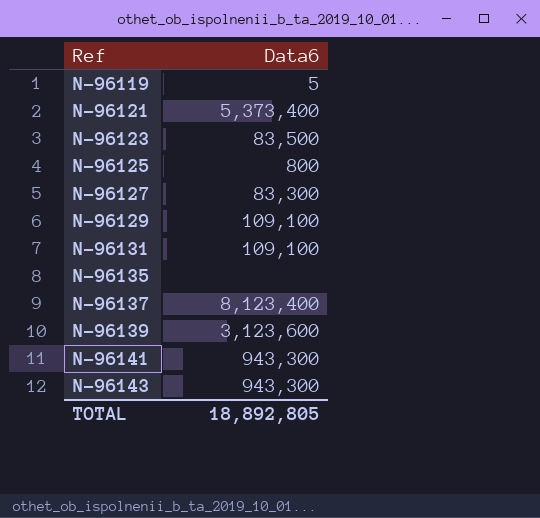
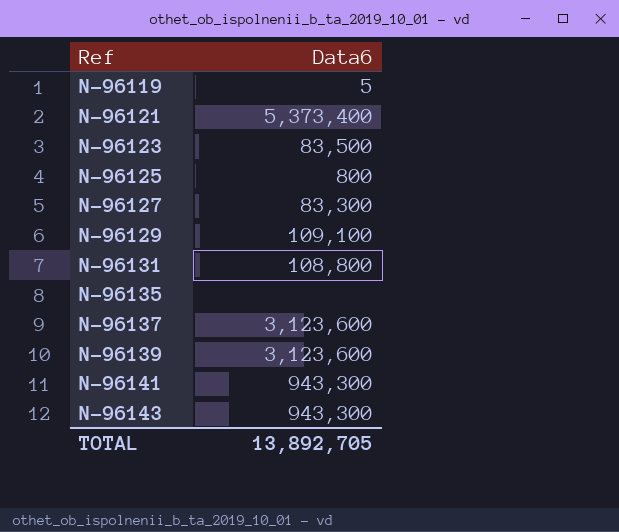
N-96131 | Data6: 109,100 -> 108,800
N-96137 | Data6: 8,123,400 -> 3,123,600
TOTAL | Data6: 18,892,805 -> 13,892,705

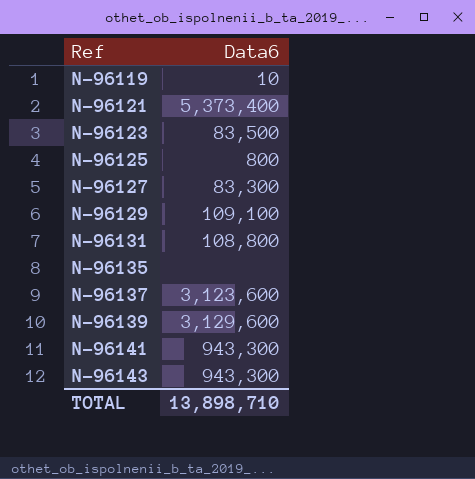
N-96119 | Data6: 5 -> 10
N-96139 | Data6: 3,123,600 -> 3,129,600
TOTAL | Data6: 13,892,705 -> 13,898,710

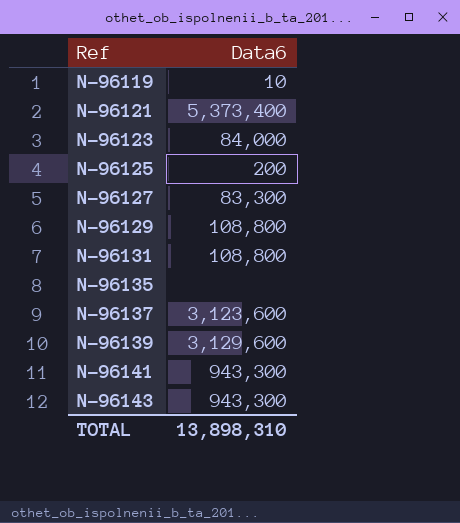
N-96123 | Data6: 83,500 -> 84,000
N-96125 | Data6: 800 -> 200
N-96129 | Data6: 109,100 -> 108,800
TOTAL | Data6: 13,898,710 -> 13,898,310

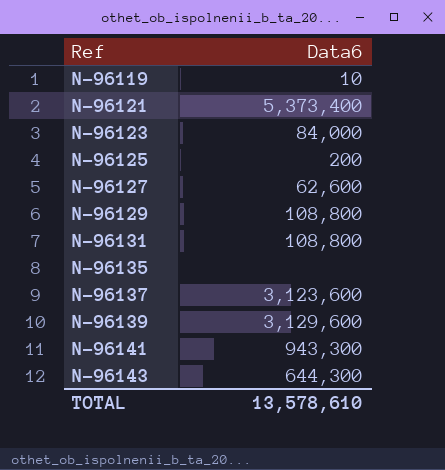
N-96127 | Data6: 83,300 -> 62,600
N-96143 | Data6: 943,300 -> 644,300
TOTAL | Data6: 13,898,310 -> 13,578,610

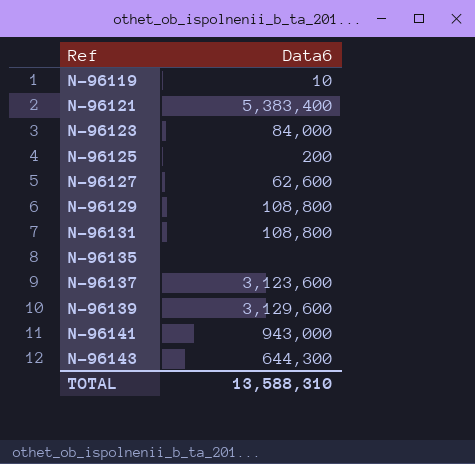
N-96121 | Data6: 5,373,400 -> 5,383,400
N-96141 | Data6: 943,300 -> 943,000
TOTAL | Data6: 13,578,610 -> 13,588,310

